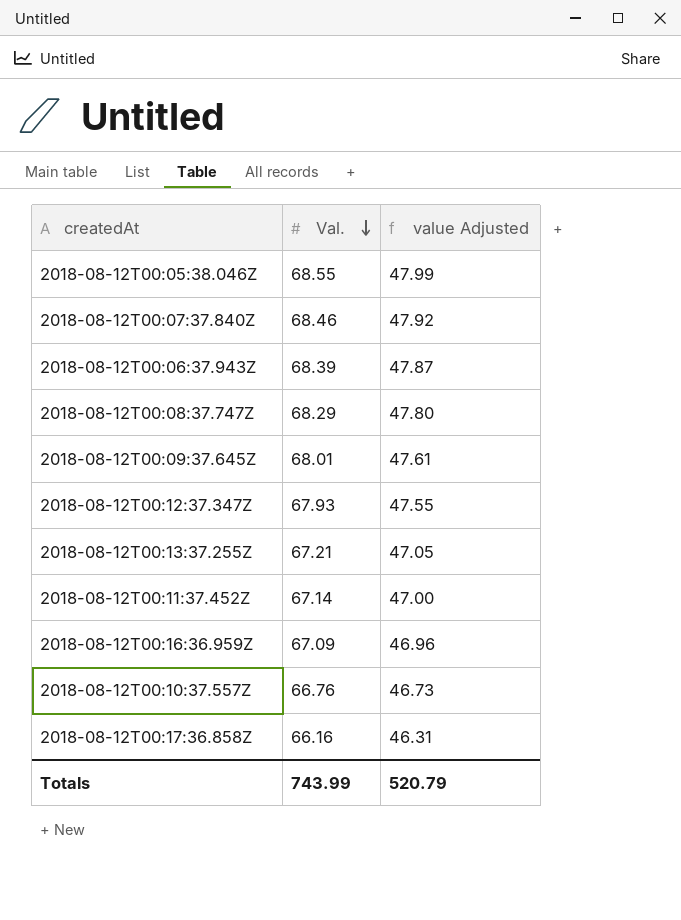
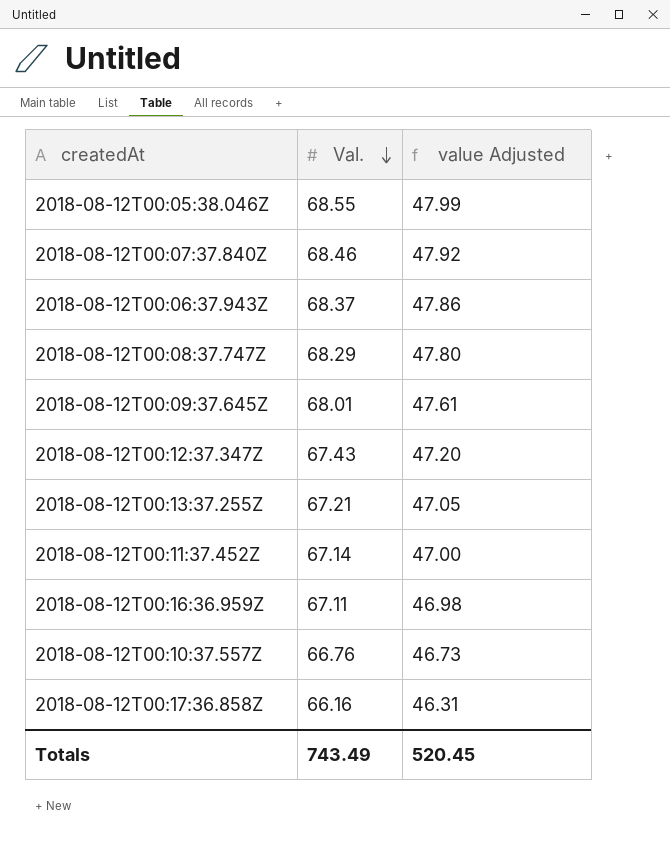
2018-08-12T00:06:37.943Z | Val.: 68.39 -> 68.37
2018-08-12T00:06:37.943Z | value Adjusted: 47.87 -> 47.86
2018-08-12T00:12:37.347Z | Val.: 67.93 -> 67.43
2018-08-12T00:12:37.347Z | value Adjusted: 47.55 -> 47.20
2018-08-12T00:16:36.959Z | Val.: 67.09 -> 67.11
2018-08-12T00:16:36.959Z | value Adjusted: 46.96 -> 46.98
Totals | Val.: 743.99 -> 743.49
Totals | value Adjusted: 520.79 -> 520.45

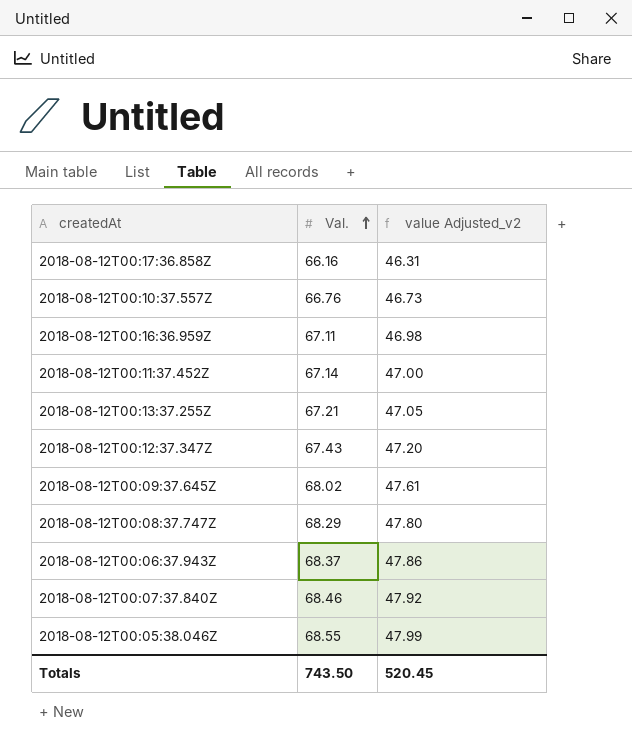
row order: Val. descending -> Val. ascending
column name: value Adjusted -> value Adjusted_v2
2018-08-12T00:09:37.645Z | Val.: 68.01 -> 68.02
Totals | Val.: 743.49 -> 743.50

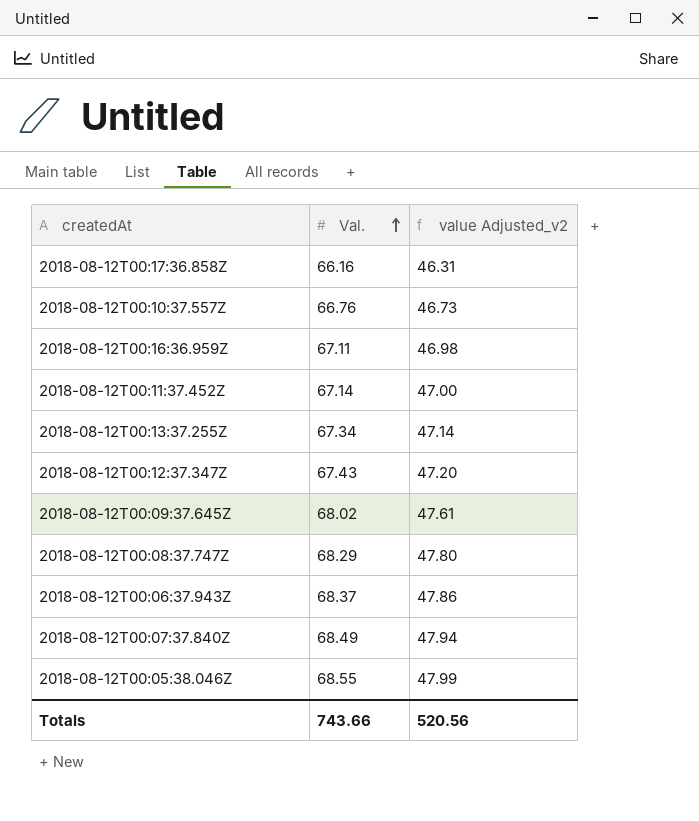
2018-08-12T00:13:37.255Z | Val.: 67.21 -> 67.34
2018-08-12T00:13:37.255Z | value Adjusted_v2: 47.05 -> 47.14
2018-08-12T00:07:37.840Z | Val.: 68.46 -> 68.49
2018-08-12T00:07:37.840Z | value Adjusted_v2: 47.92 -> 47.94
Totals | Val.: 743.50 -> 743.66
Totals | value Adjusted_v2: 520.45 -> 520.56

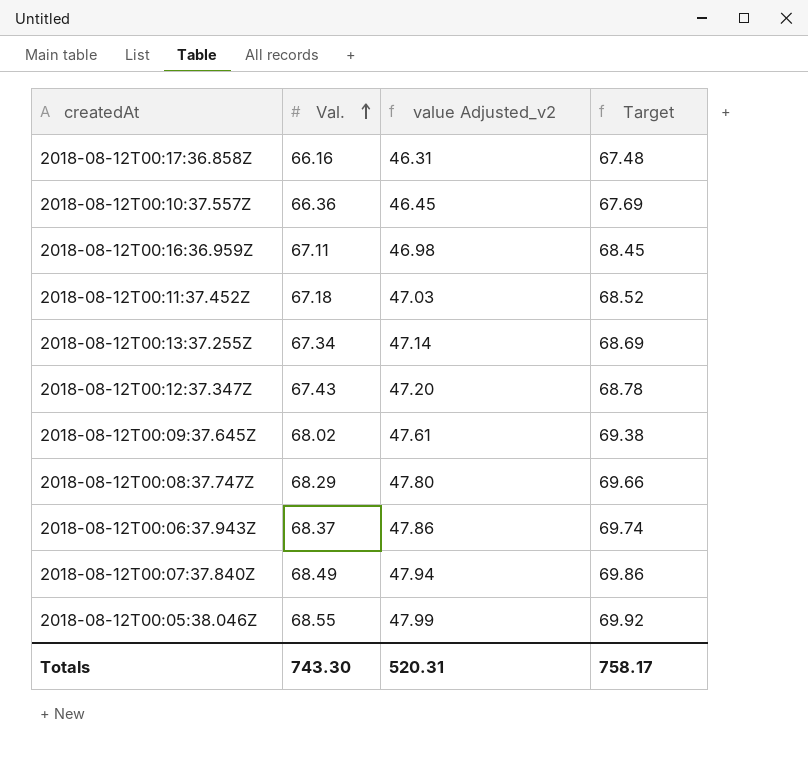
column Target | formula: none -> [Val.] * 1.02
2018-08-12T00:10:37.557Z | Val.: 66.76 -> 66.36
2018-08-12T00:10:37.557Z | value Adjusted_v2: 46.73 -> 46.45
2018-08-12T00:11:37.452Z | Val.: 67.14 -> 67.18
2018-08-12T00:11:37.452Z | value Adjusted_v2: 47.00 -> 47.03
Totals | Val.: 743.66 -> 743.30
Totals | value Adjusted_v2: 520.56 -> 520.31

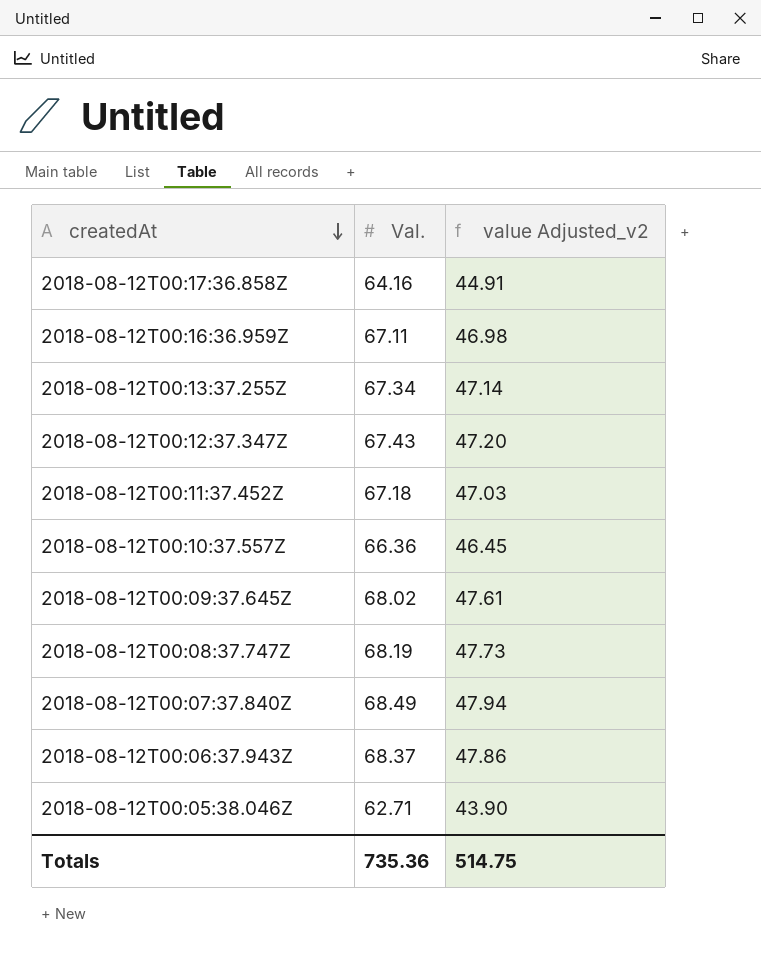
row order: Val. ascending -> createdAt descending
column Target | formula: [Val.] * 1.02 -> none
2018-08-12T00:17:36.858Z | Val.: 66.16 -> 64.16
2018-08-12T00:17:36.858Z | value Adjusted_v2: 46.31 -> 44.91
2018-08-12T00:08:37.747Z | Val.: 68.29 -> 68.19
2018-08-12T00:08:37.747Z | value Adjusted_v2: 47.80 -> 47.73
2018-08-12T00:05:38.046Z | Val.: 68.55 -> 62.71
2018-08-12T00:05:38.046Z | value Adjusted_v2: 47.99 -> 43.90
Totals | Val.: 743.30 -> 735.36
Totals | value Adjusted_v2: 520.31 -> 514.75

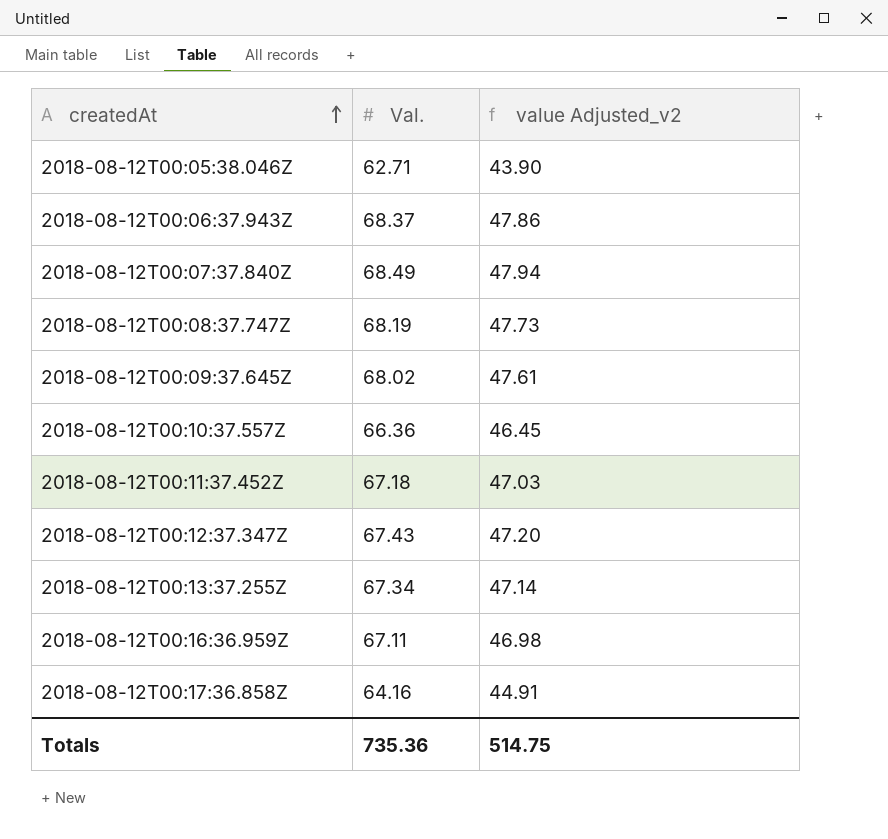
row order: createdAt descending -> createdAt ascending

